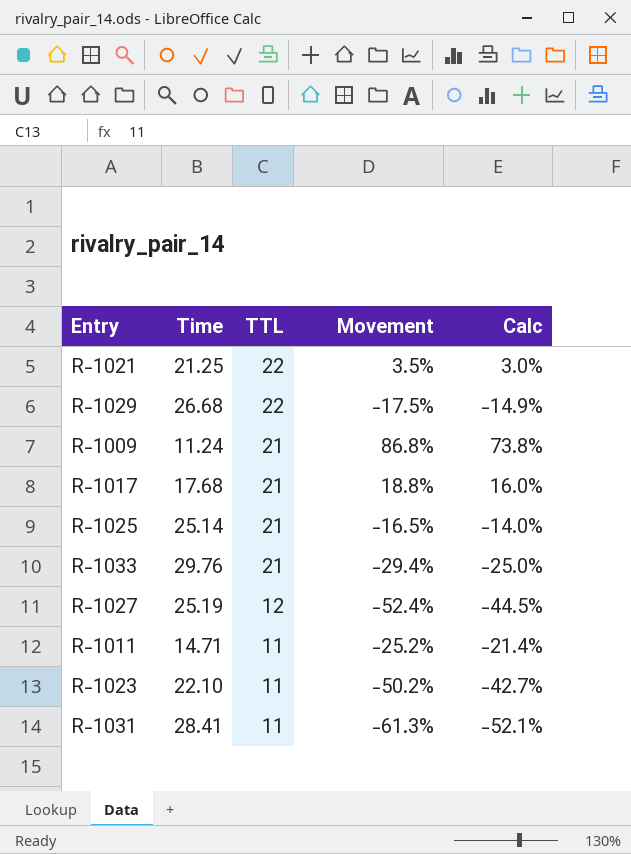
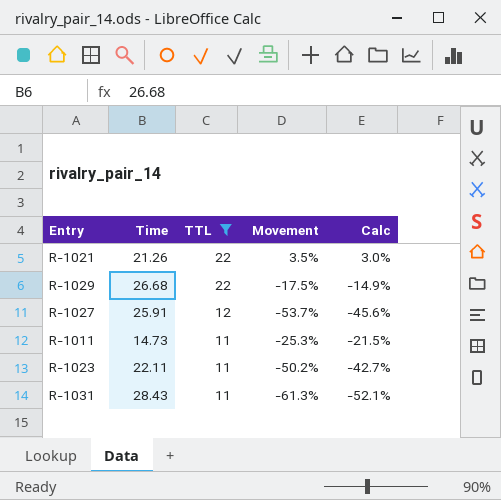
filter: none -> TTL != 21
R-1021 | Time: 21.25 -> 21.26
R-1027 | Time: 25.19 -> 25.91
R-1027 | Movement: -52.4% -> -53.7%
R-1027 | Calc: -44.5% -> -45.6%
R-1011 | Time: 14.71 -> 14.73
R-1011 | Movement: -25.2% -> -25.3%
R-1011 | Calc: -21.4% -> -21.5%
R-1023 | Time: 22.10 -> 22.11
R-1031 | Time: 28.41 -> 28.43

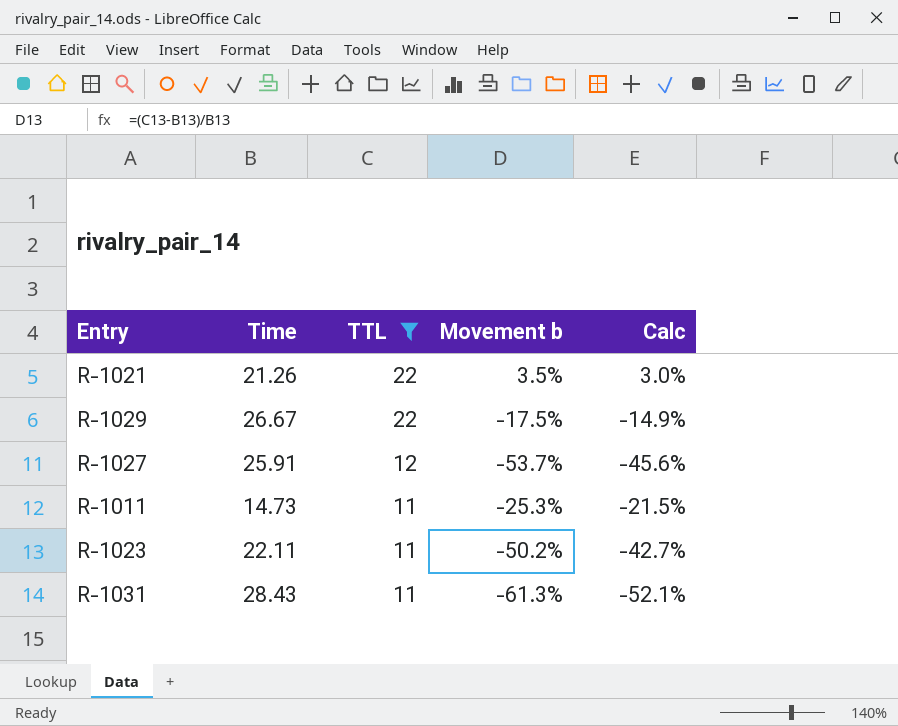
column name: Movement -> Movement b
R-1029 | Time: 26.68 -> 26.67

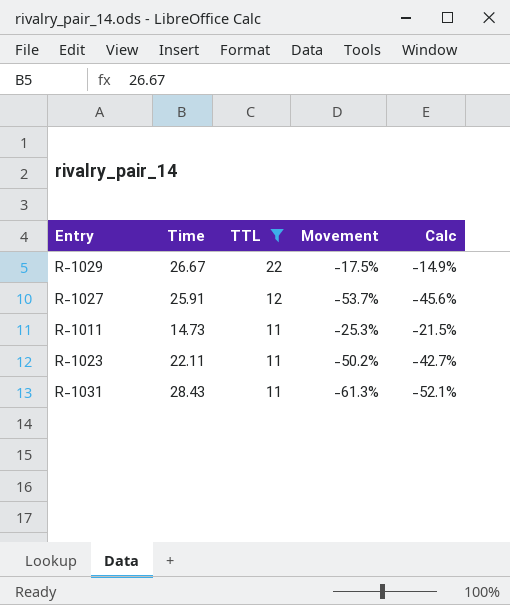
column name: Movement b -> Movement
row R-1021: 21.26 | 22 | 3.5% | 3.0% -> none

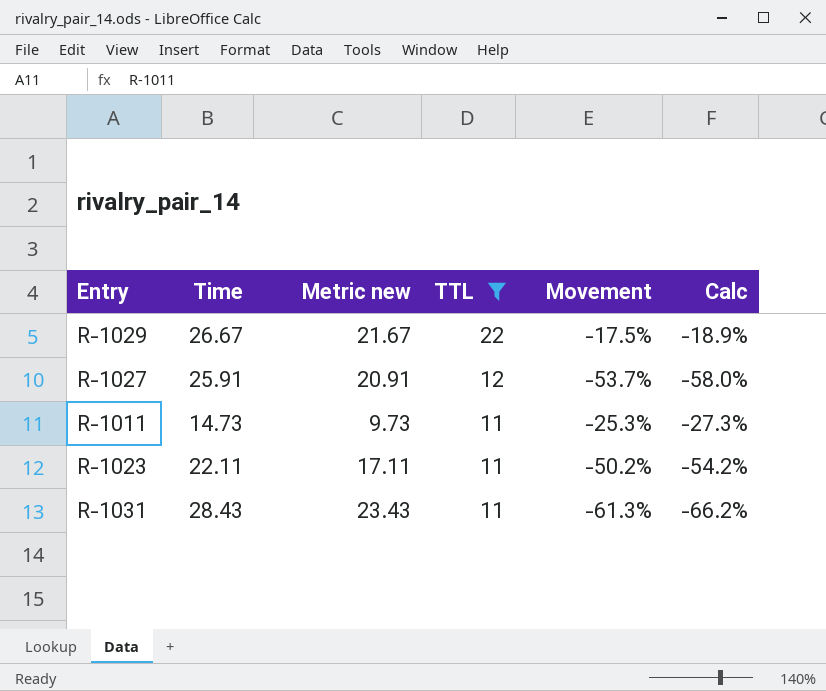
column Metric new | formula: none -> [Time] - 5
column Calc | formula: [Movement] * 0.85 -> [Movement] * 1.08

